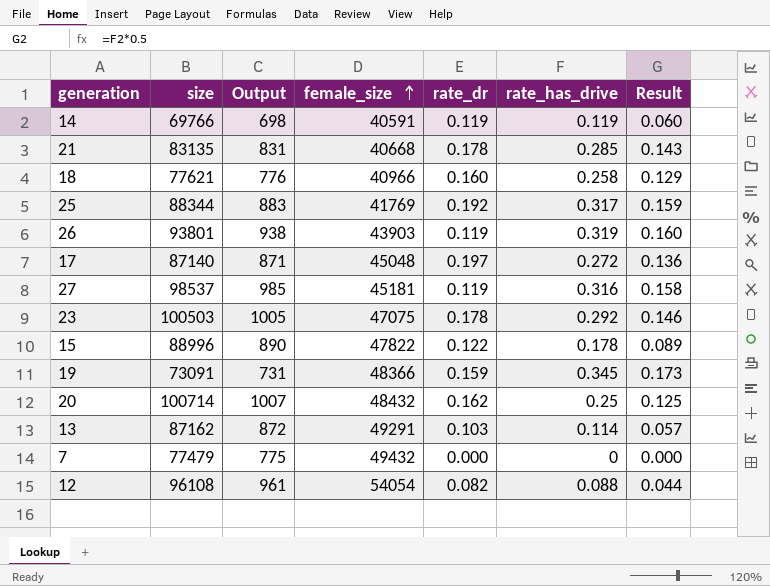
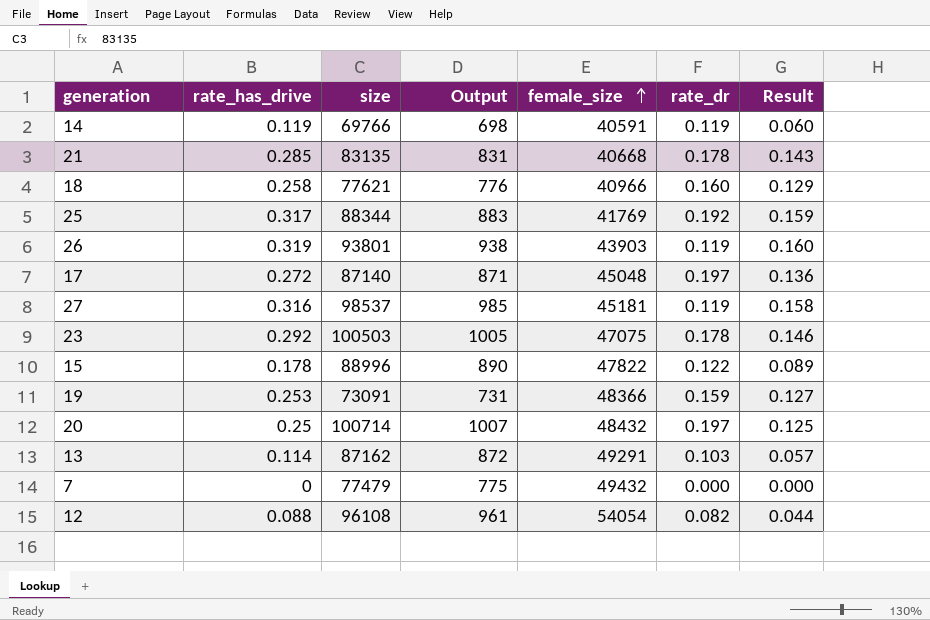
column rate_has_drive | position: 6 -> 2
19 | rate_has_drive: 0.345 -> 0.253
19 | Result: 0.173 -> 0.127
20 | rate_dr: 0.162 -> 0.197

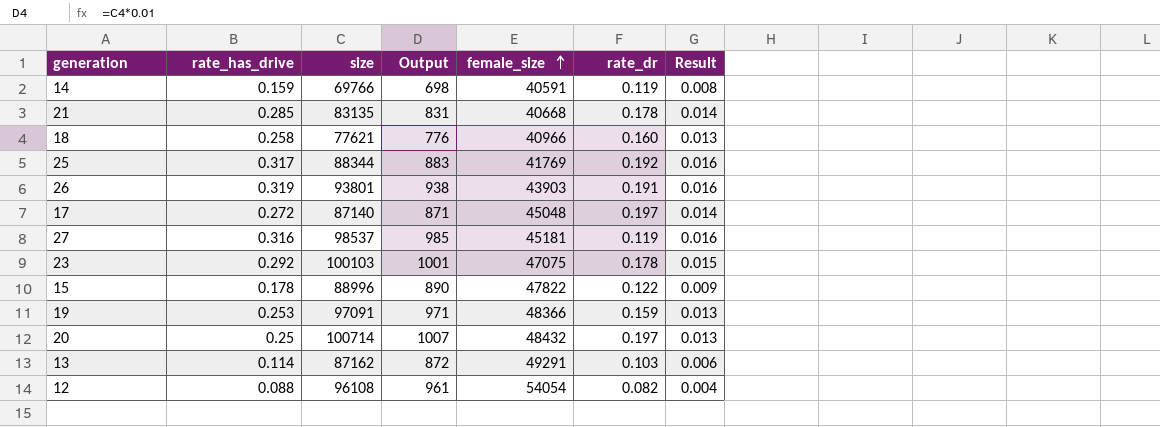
column Result | formula: [rate_has_drive] * 0.5 -> [rate_has_drive] * 0.05
row 7: 0 | 77479 | 775 | 49432 | 0.000 | 0.000 -> none
14 | rate_has_drive: 0.119 -> 0.159
26 | rate_dr: 0.119 -> 0.191
23 | size: 100503 -> 100103
23 | Output: 1005 -> 1001
19 | size: 73091 -> 97091
19 | Output: 731 -> 971

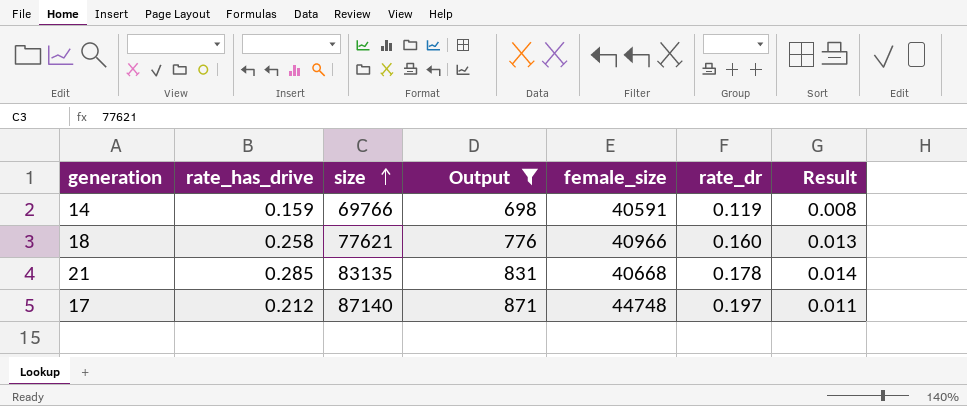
filter: none -> Output <= 871
row order: female_size ascending -> size ascending
17 | rate_has_drive: 0.272 -> 0.212
17 | female_size: 45048 -> 44748
17 | Result: 0.014 -> 0.011

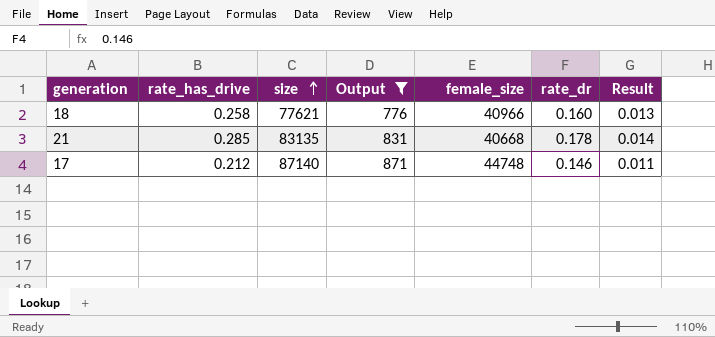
row 14: 0.159 | 69766 | 698 | 40591 | 0.119 | 0.008 -> none
17 | rate_dr: 0.197 -> 0.146

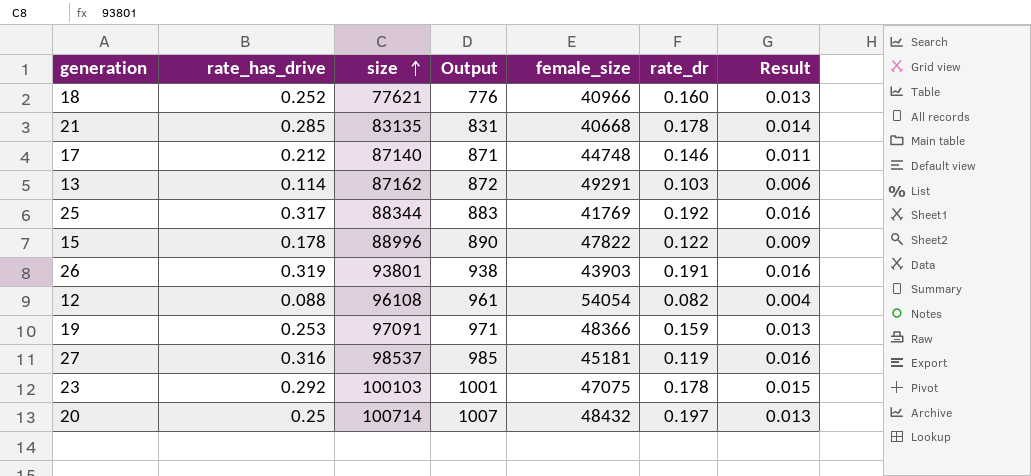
filter: Output <= 871 -> none
18 | rate_has_drive: 0.258 -> 0.252

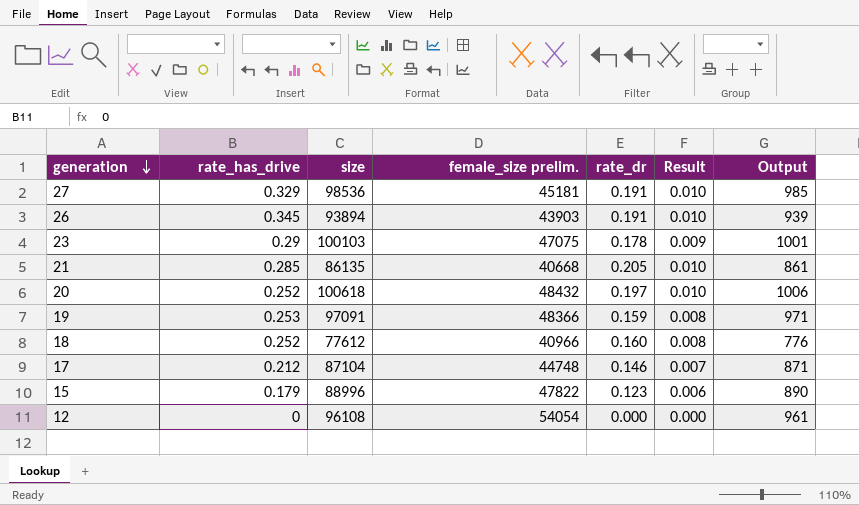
row order: size ascending -> generation descending
column name: female_size -> female_size prelim.
column Result | formula: [rate_has_drive] * 0.05 -> [rate_dr] * 0.05
column Output | position: 4 -> 7
row 13: 0.114 | 87162 | 872 | 49291 | 0.103 | 0.006 -> none
row 25: 0.317 | 88344 | 883 | 41769 | 0.192 | 0.016 -> none
27 | rate_has_drive: 0.316 -> 0.329
27 | size: 98537 -> 98536
27 | rate_dr: 0.119 -> 0.191
26 | rate_has_drive: 0.319 -> 0.345
26 | size: 93801 -> 93894
26 | Output: 938 -> 939
23 | rate_has_drive: 0.292 -> 0.29
21 | size: 83135 -> 86135
21 | rate_dr: 0.178 -> 0.205
21 | Output: 831 -> 861
20 | rate_has_drive: 0.25 -> 0.252
20 | size: 100714 -> 100618
20 | Output: 1007 -> 1006
18 | size: 77621 -> 77612
17 | size: 87140 -> 87104
15 | rate_has_drive: 0.178 -> 0.179
15 | rate_dr: 0.122 -> 0.123
12 | rate_has_drive: 0.088 -> 0
12 | rate_dr: 0.082 -> 0.000

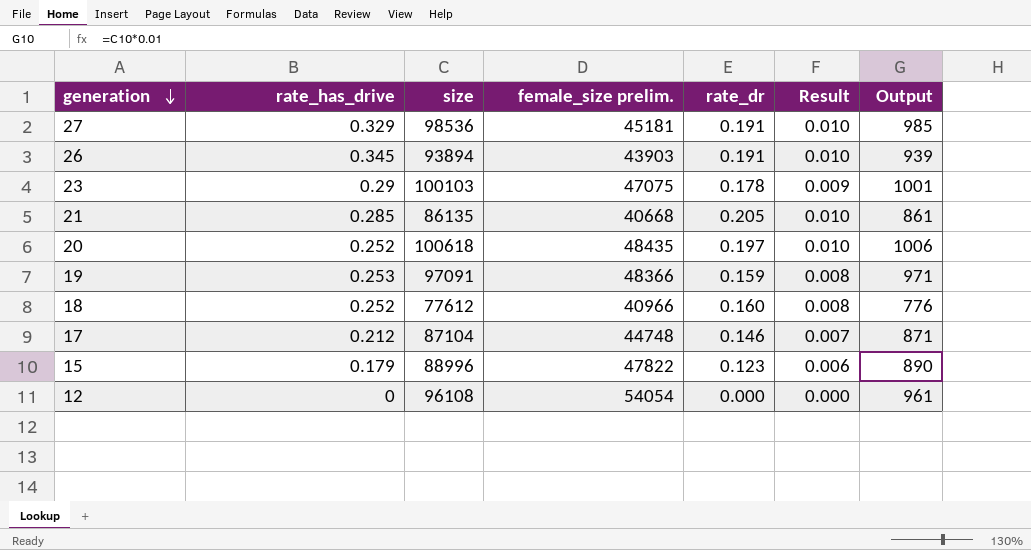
20 | female_size prelim.: 48432 -> 48435

